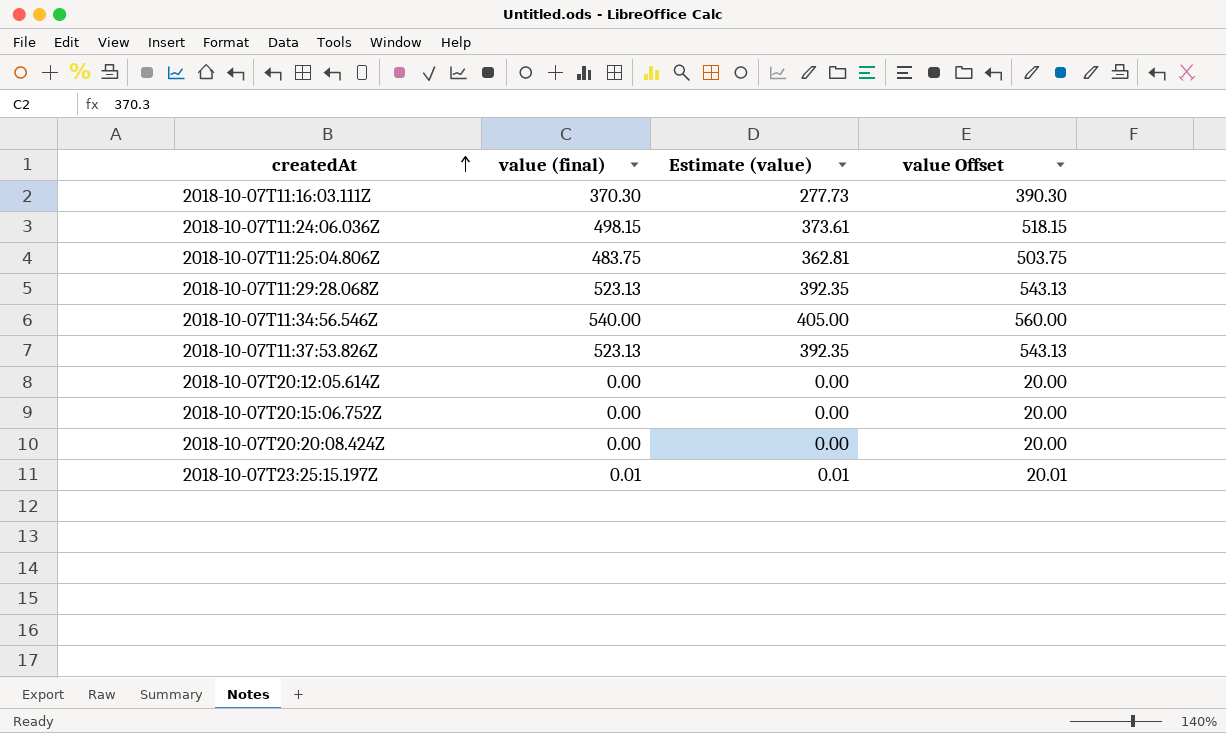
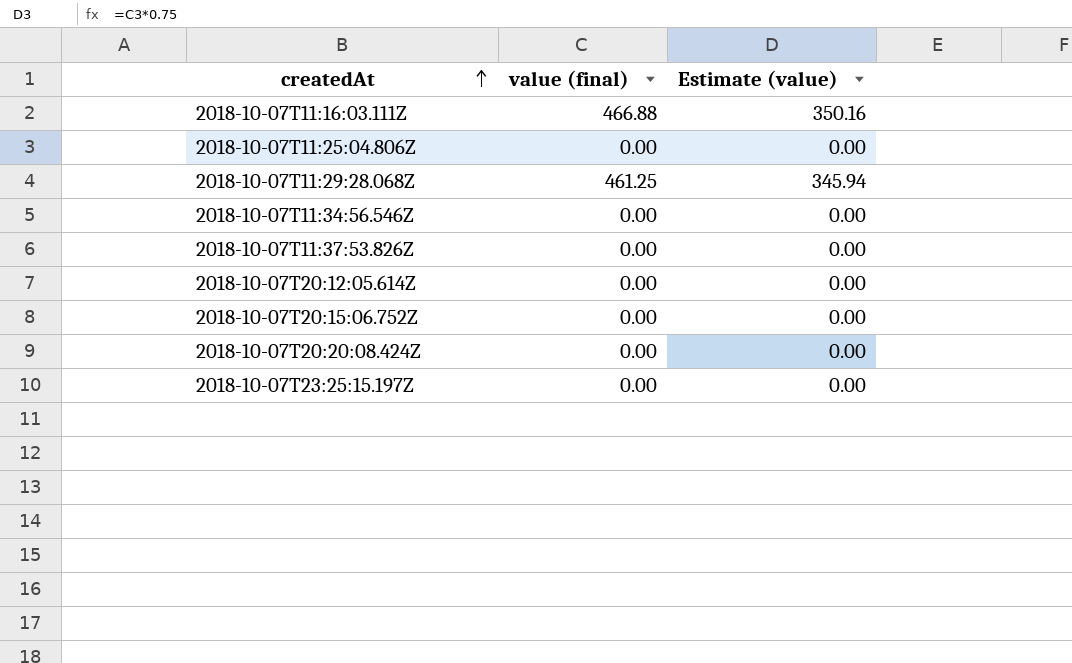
column value Offset | formula: [value (final)] + 20 -> none
row 2018-10-07T11:24:06.036Z: 498.15 | 373.61 | 518.15 -> none
2018-10-07T11:16:03.111Z | value (final): 370.30 -> 466.88
2018-10-07T11:16:03.111Z | Estimate (value): 277.73 -> 350.16
2018-10-07T11:25:04.806Z | value (final): 483.75 -> 0.00
2018-10-07T11:25:04.806Z | Estimate (value): 362.81 -> 0.00
2018-10-07T11:29:28.068Z | value (final): 523.13 -> 461.25
2018-10-07T11:29:28.068Z | Estimate (value): 392.35 -> 345.94
2018-10-07T11:34:56.546Z | value (final): 540.00 -> 0.00
2018-10-07T11:34:56.546Z | Estimate (value): 405.00 -> 0.00
2018-10-07T11:37:53.826Z | value (final): 523.13 -> 0.00
2018-10-07T11:37:53.826Z | Estimate (value): 392.35 -> 0.00
2018-10-07T23:25:15.197Z | value (final): 0.01 -> 0.00
2018-10-07T23:25:15.197Z | Estimate (value): 0.01 -> 0.00

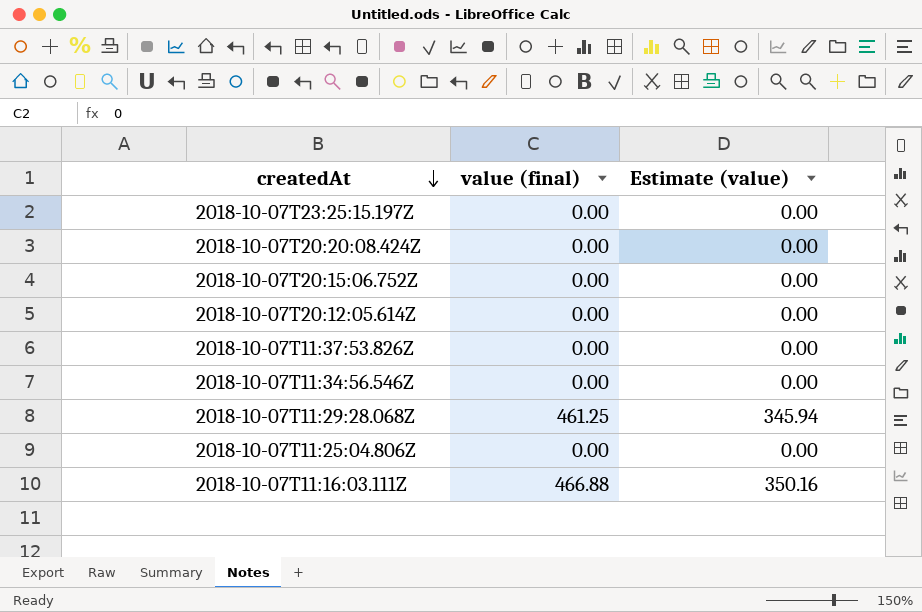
row order: createdAt ascending -> createdAt descending

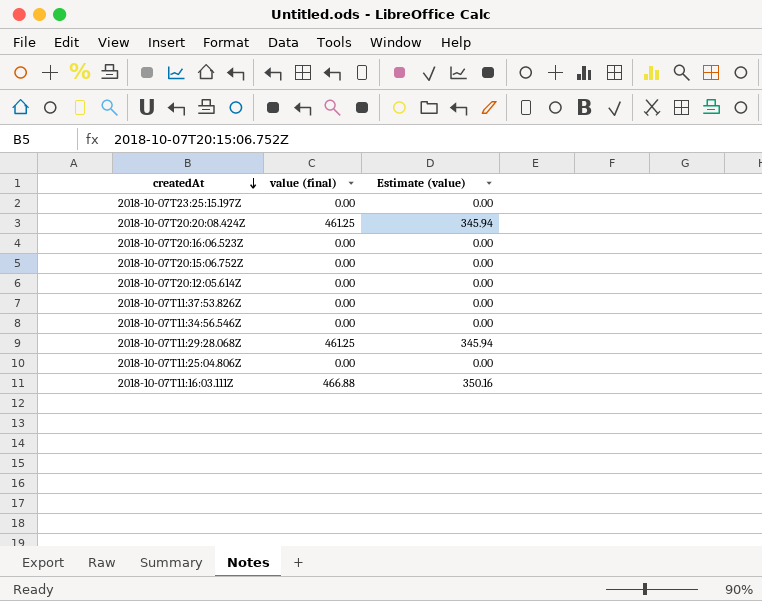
2018-10-07T20:20:08.424Z | value (final): 0.00 -> 461.25
2018-10-07T20:20:08.424Z | Estimate (value): 0.00 -> 345.94
row 2018-10-07T20:16:06.523Z: none -> 0.00 | 0.00

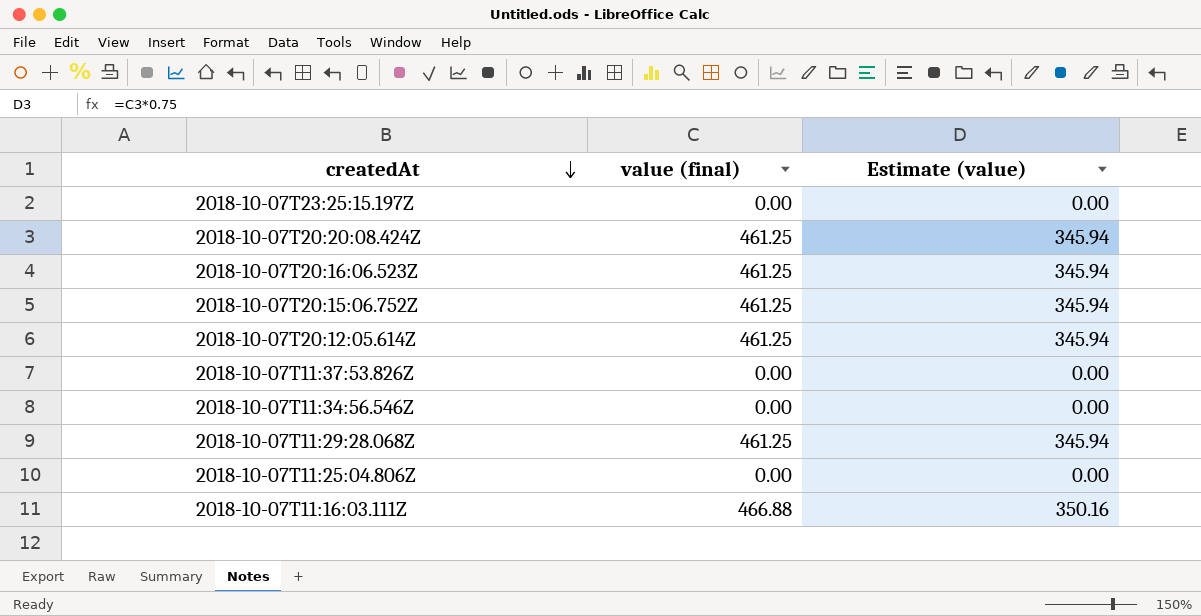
2018-10-07T20:16:06.523Z | value (final): 0.00 -> 461.25
2018-10-07T20:16:06.523Z | Estimate (value): 0.00 -> 345.94
2018-10-07T20:15:06.752Z | value (final): 0.00 -> 461.25
2018-10-07T20:15:06.752Z | Estimate (value): 0.00 -> 345.94
2018-10-07T20:12:05.614Z | value (final): 0.00 -> 461.25
2018-10-07T20:12:05.614Z | Estimate (value): 0.00 -> 345.94

